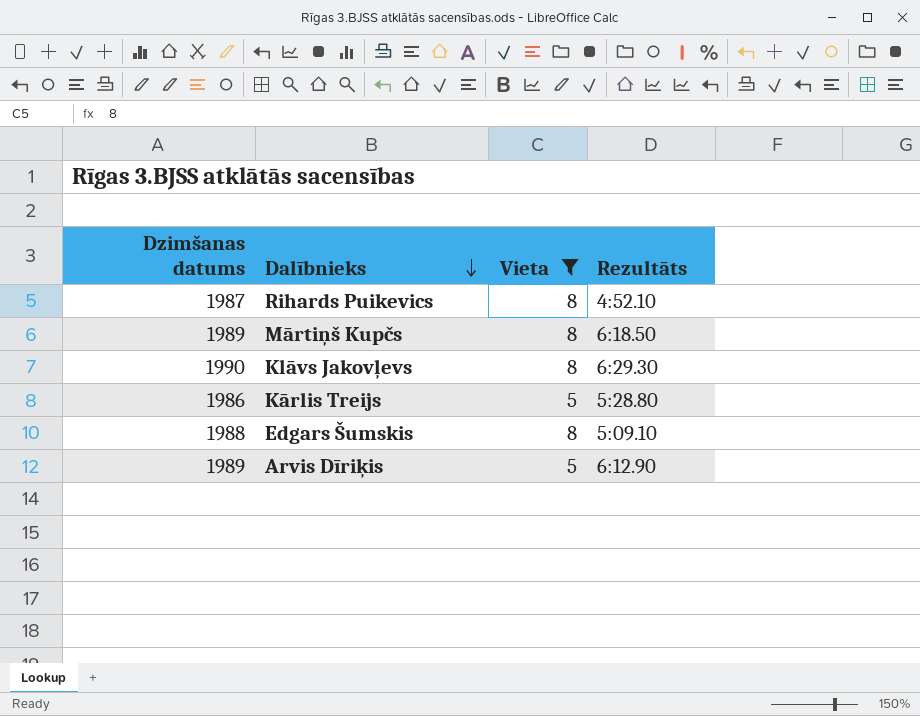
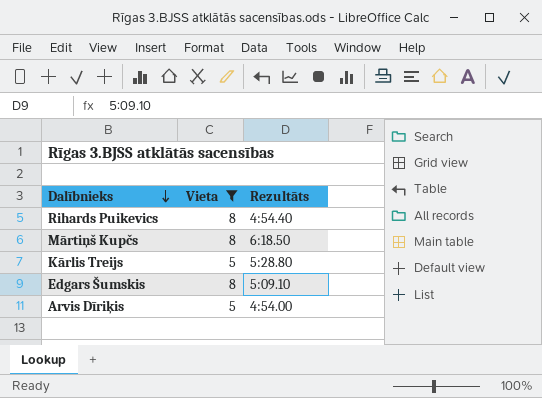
column Dzimšanas datums | position: 1 -> none
row Klāvs Jakovļevs: 1990 | 8 | 6:29.30 -> none
Rihards Puikevics | Rezultāts: 4:52.10 -> 4:54.40
Arvis Dīriķis | Rezultāts: 6:12.90 -> 4:54.00

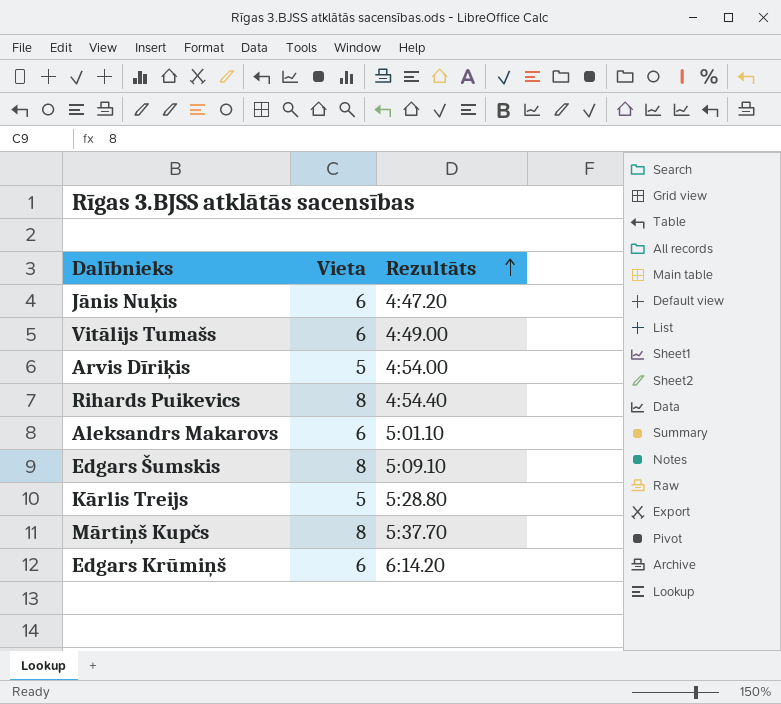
filter: Vieta != 6 -> none
row order: Dalībnieks descending -> Rezultāts ascending
Mārtiņš Kupčs | Rezultāts: 6:18.50 -> 5:37.70

